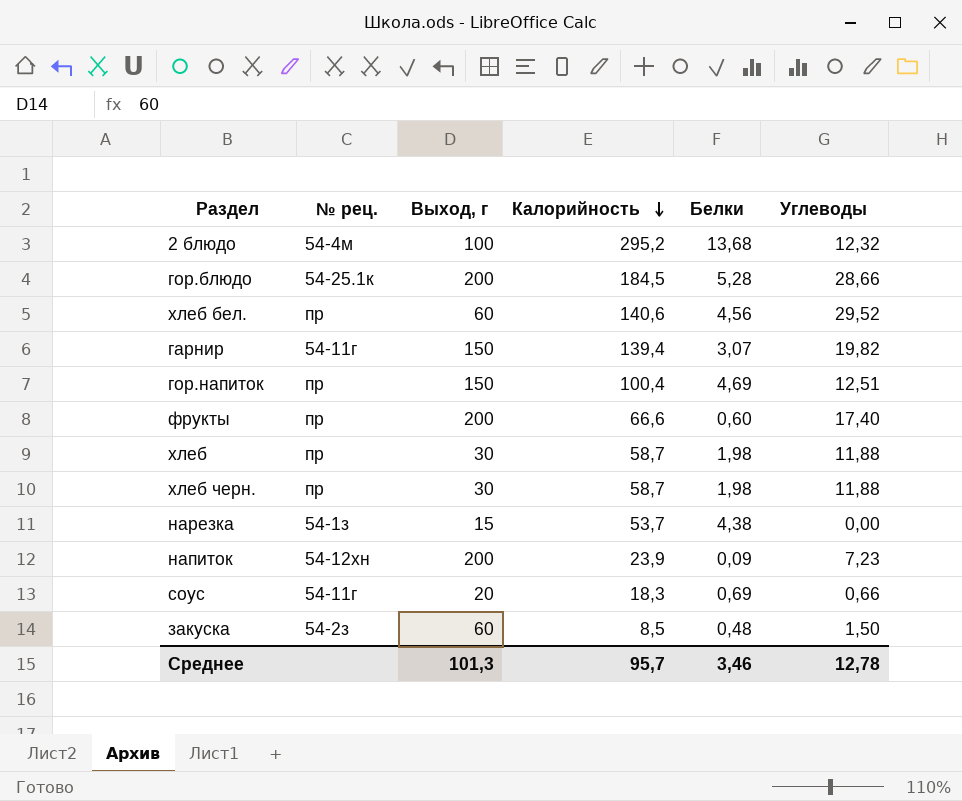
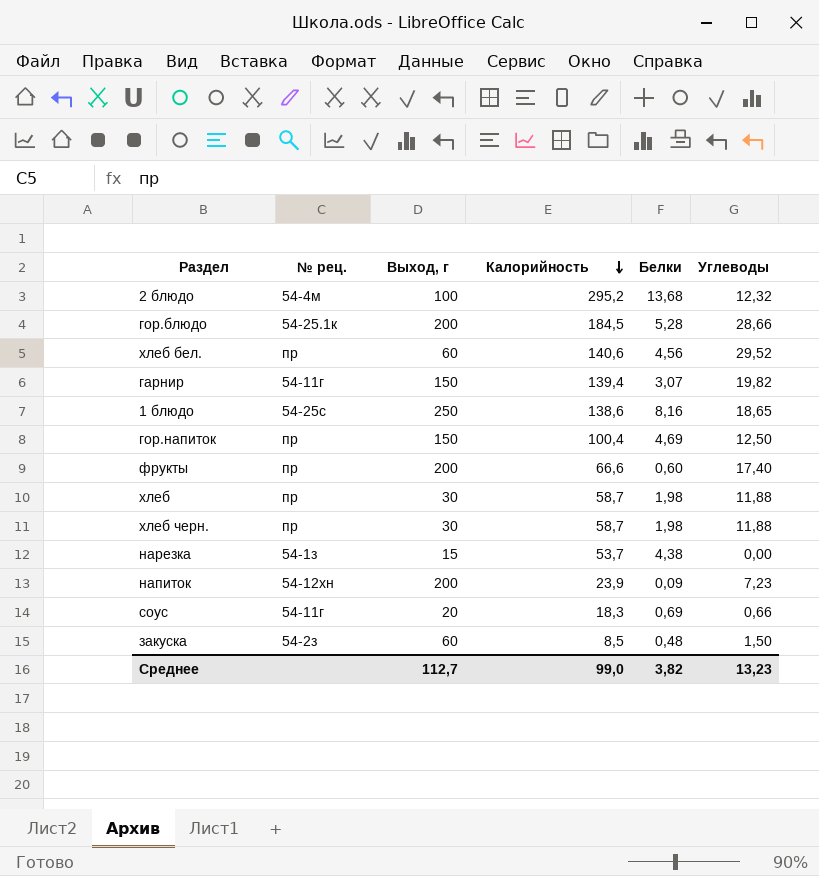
row 1 блюдо: none -> 54-25с | 250 | 138,6 | 8,16 | 18,65
гор.напиток | Углеводы: 12,51 -> 12,50
Среднее | Выход, г: 101,3 -> 112,7
Среднее | Калорийность: 95,7 -> 99,0
Среднее | Белки: 3,46 -> 3,82
Среднее | Углеводы: 12,78 -> 13,23

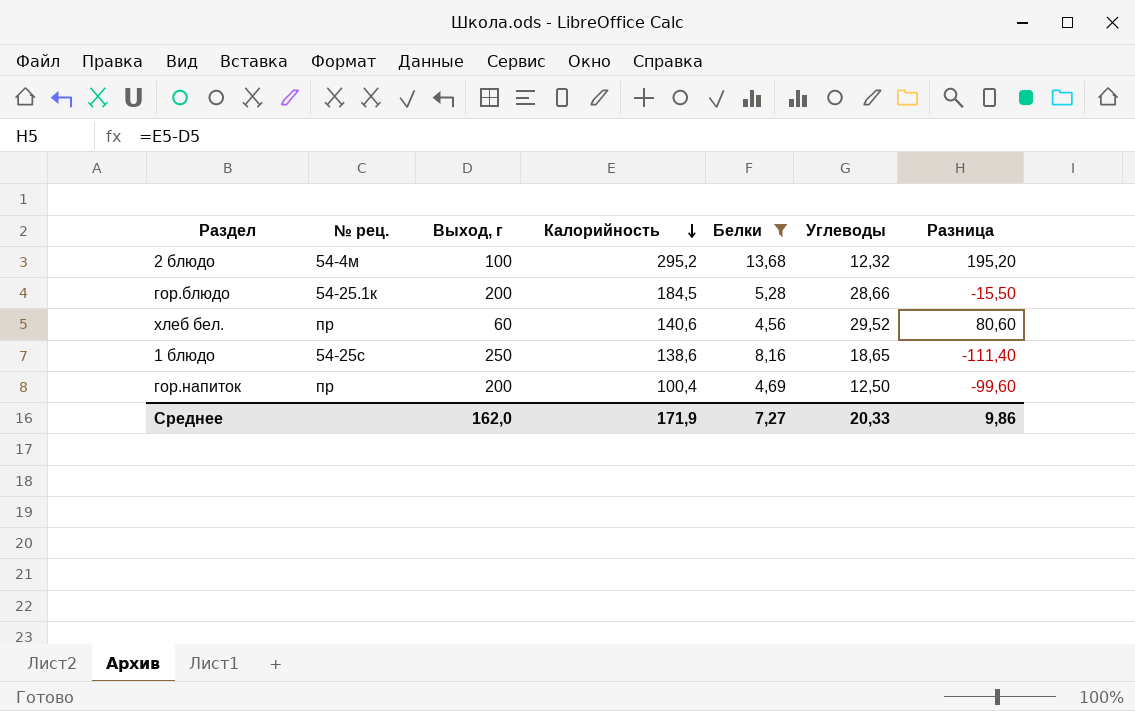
filter: none -> Белки >= 4,56
column Разница | formula: none -> [Калорийность] - [Выход, г]
гор.напиток | Выход, г: 150 -> 200
Среднее | Выход, г: 112,7 -> 162,0
Среднее | Калорийность: 99,0 -> 171,9
Среднее | Белки: 3,82 -> 7,27
Среднее | Углеводы: 13,23 -> 20,33

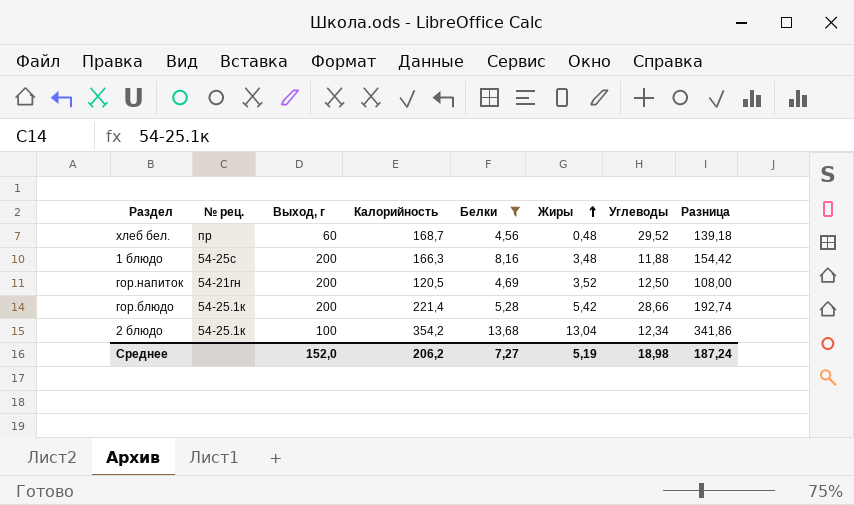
row order: Калорийность descending -> Жиры ascending
column Жиры | position: none -> 6
column Разница | formula: [Калорийность] - [Выход, г] -> [Калорийность] - [Углеводы]
хлеб бел. | Калорийность: 140,6 -> 168,7
1 блюдо | Выход, г: 250 -> 200
1 блюдо | Калорийность: 138,6 -> 166,3
1 блюдо | Углеводы: 18,65 -> 11,88
гор.напиток | № рец.: пр -> 54-21гн
гор.напиток | Калорийность: 100,4 -> 120,5
гор.блюдо | Калорийность: 184,5 -> 221,4
2 блюдо | № рец.: 54-4м -> 54-25.1к
2 блюдо | Калорийность: 295,2 -> 354,2
2 блюдо | Углеводы: 12,32 -> 12,34
Среднее | Выход, г: 162,0 -> 152,0
Среднее | Калорийность: 171,9 -> 206,2
Среднее | Углеводы: 20,33 -> 18,98
Среднее | Разница: 9,86 -> 187,24

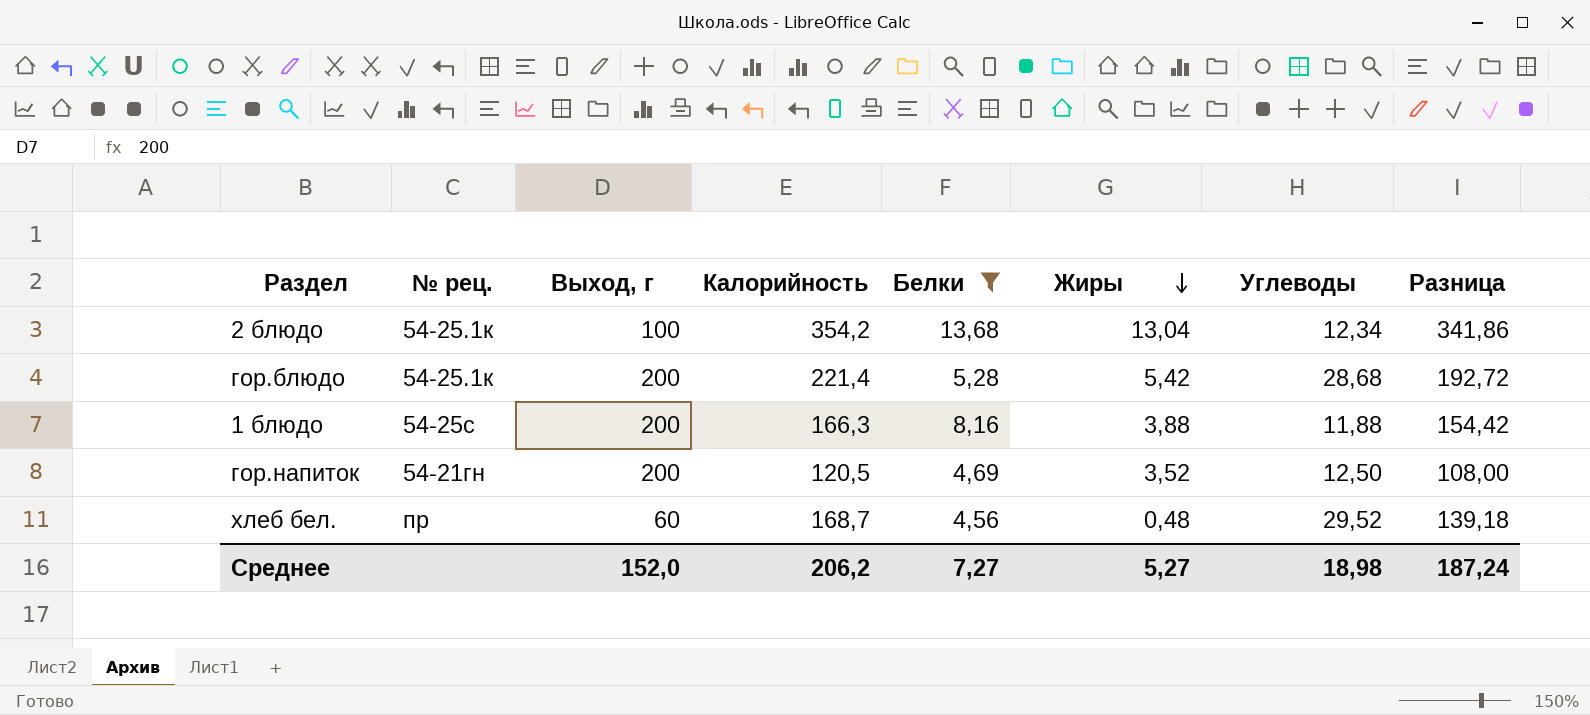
row order: Жиры ascending -> Жиры descending
гор.блюдо | Углеводы: 28,66 -> 28,68
гор.блюдо | Разница: 192,74 -> 192,72
1 блюдо | Жиры: 3,48 -> 3,88
Среднее | Жиры: 5,19 -> 5,27

